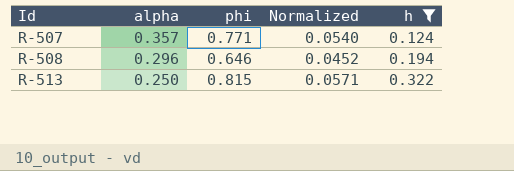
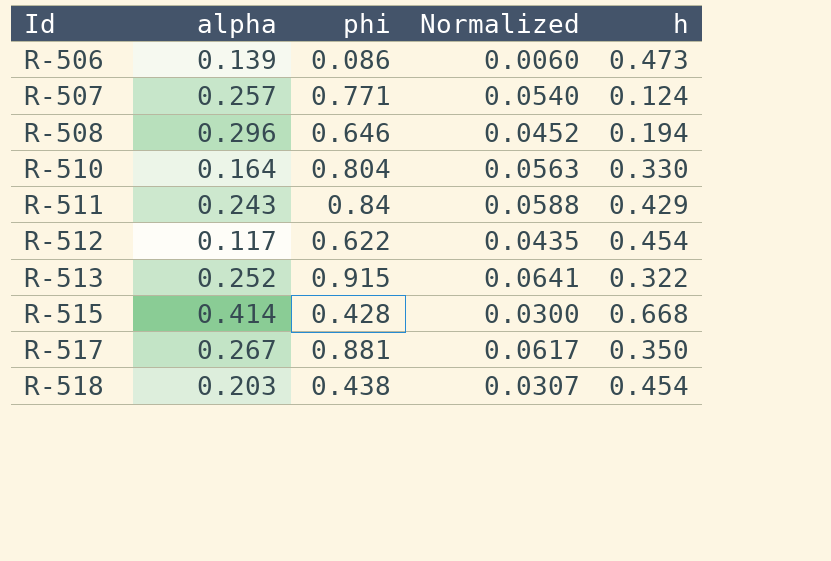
filter: h <= 0.322 -> none
R-507 | alpha: 0.357 -> 0.257
R-513 | alpha: 0.250 -> 0.252
R-513 | phi: 0.815 -> 0.915
R-513 | Normalized: 0.0571 -> 0.0641

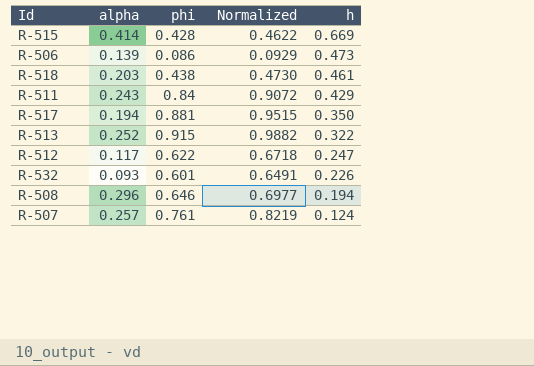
row order: Id ascending -> h descending
column Normalized | formula: [phi] * 0.07 -> [phi] * 1.08
row R-510: 0.164 | 0.804 | 0.0563 | 0.330 -> none
R-515 | h: 0.668 -> 0.669
R-518 | h: 0.454 -> 0.461
R-517 | alpha: 0.267 -> 0.194
R-512 | h: 0.454 -> 0.247
row R-532: none -> 0.093 | 0.601 | 0.6491 | 0.226
R-507 | phi: 0.771 -> 0.761

